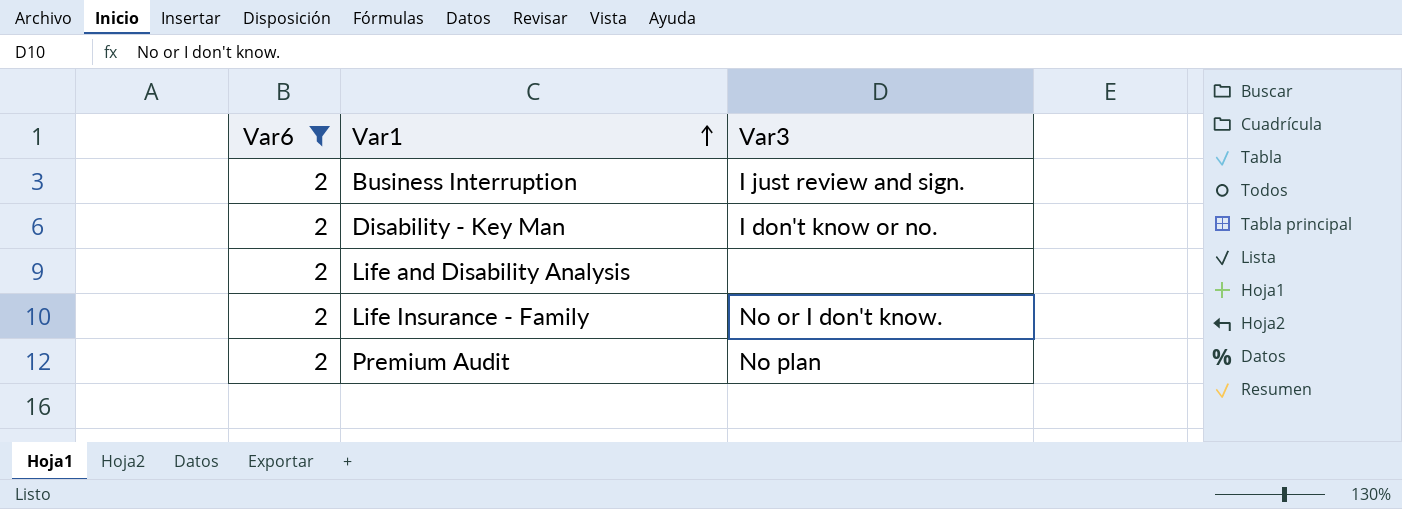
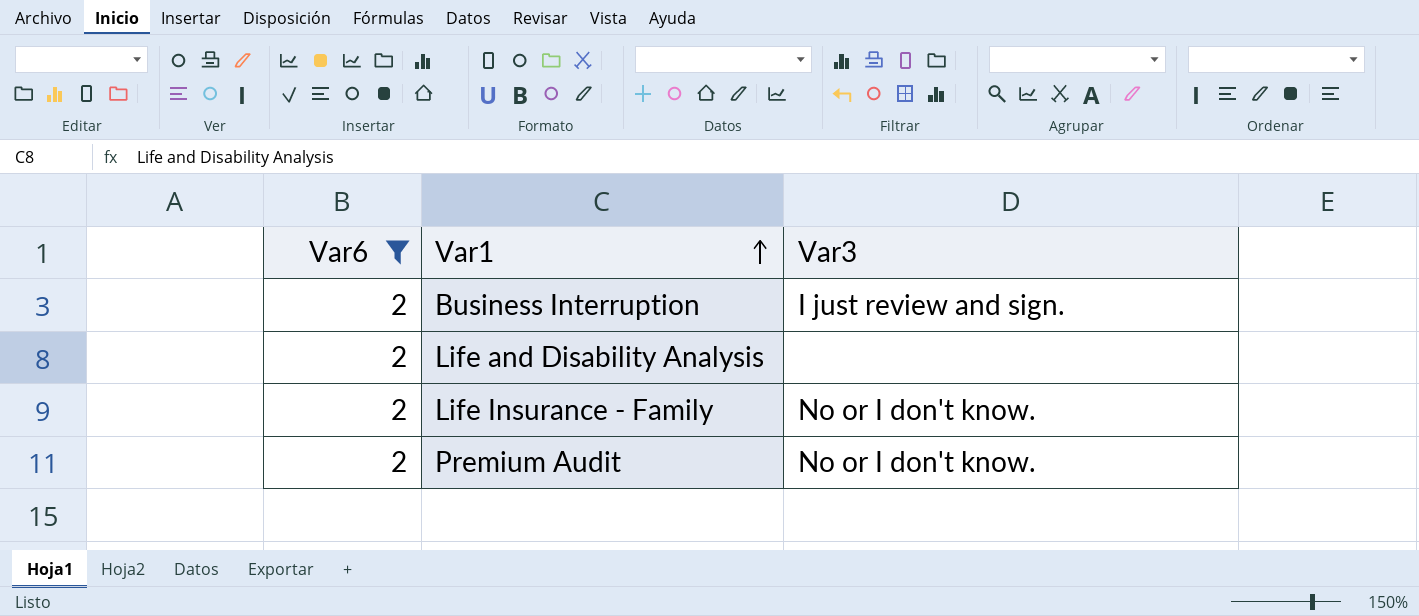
row Disability - Key Man: 2 | I don't know or no. -> none
Premium Audit | Var3: No plan -> No or I don't know.

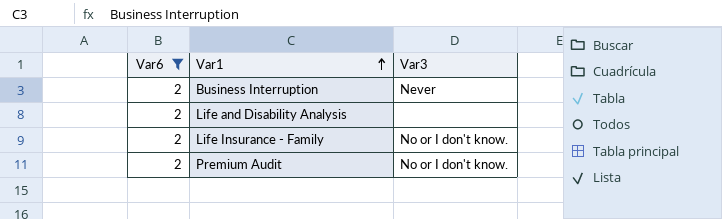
Business Interruption | Var3: I just review and sign. -> Never

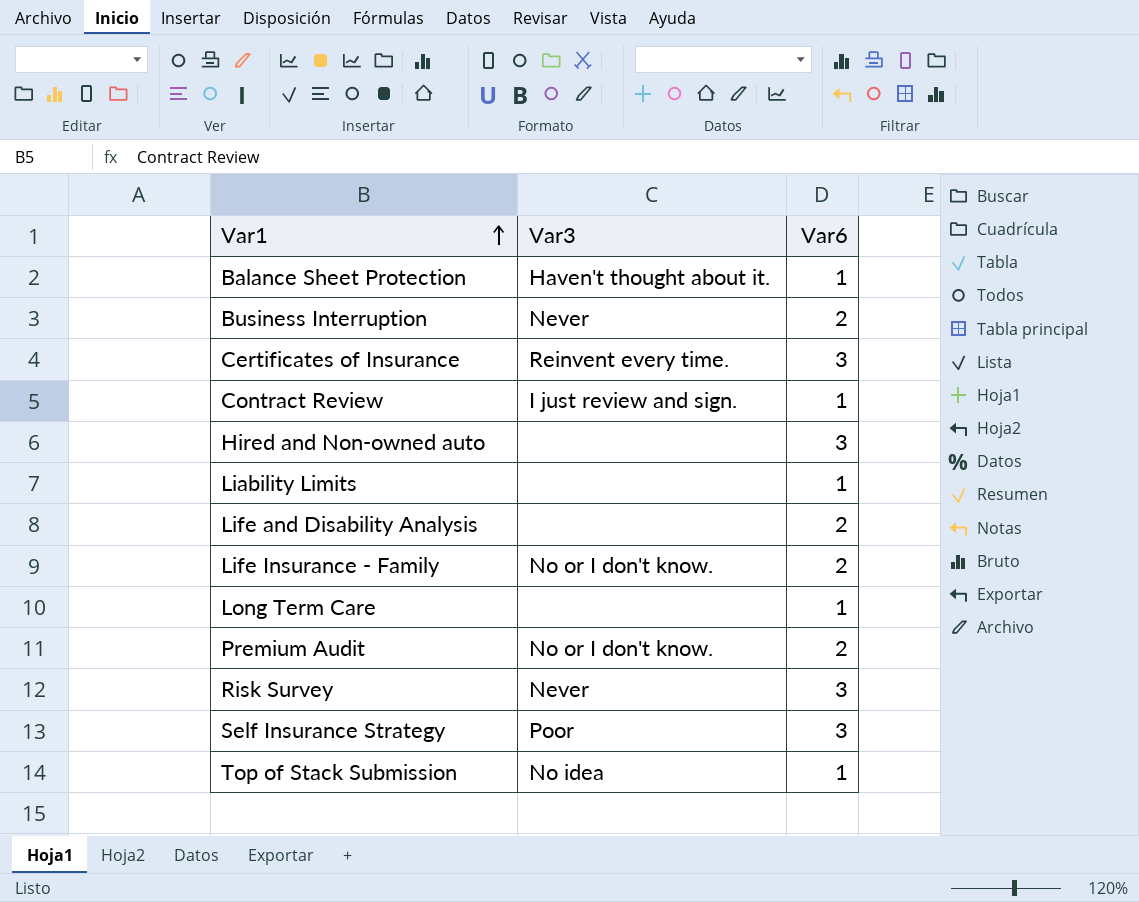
filter: Var6 = 2 -> none
column Var6 | position: 1 -> 3

